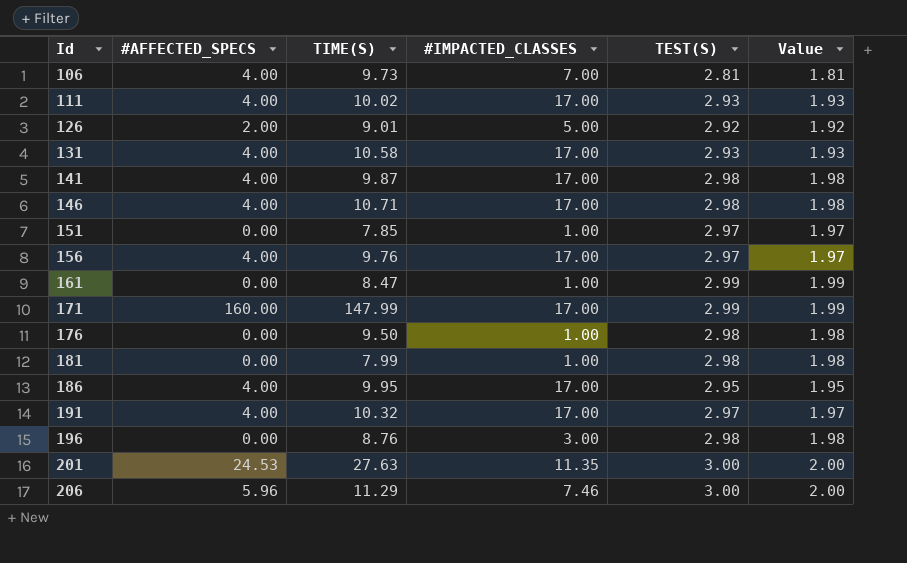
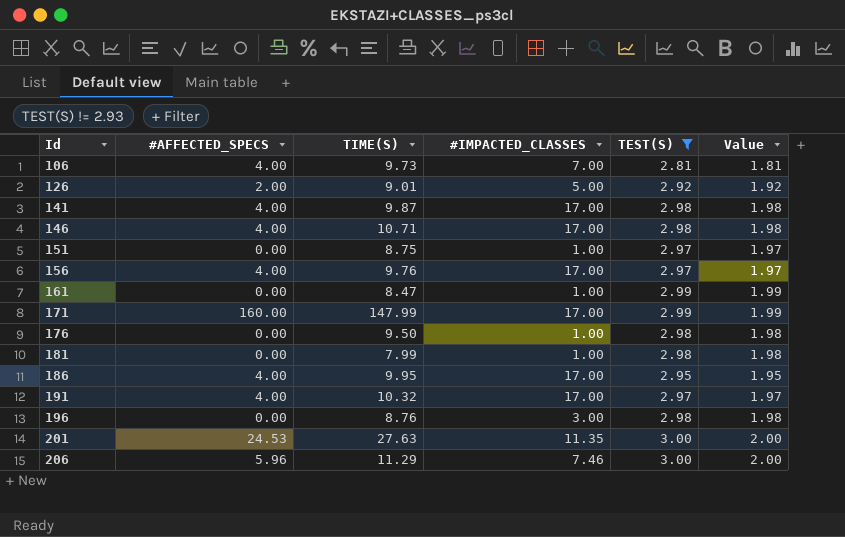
filter: none -> TEST(S) != 2.93
151 | TIME(S): 7.85 -> 8.75

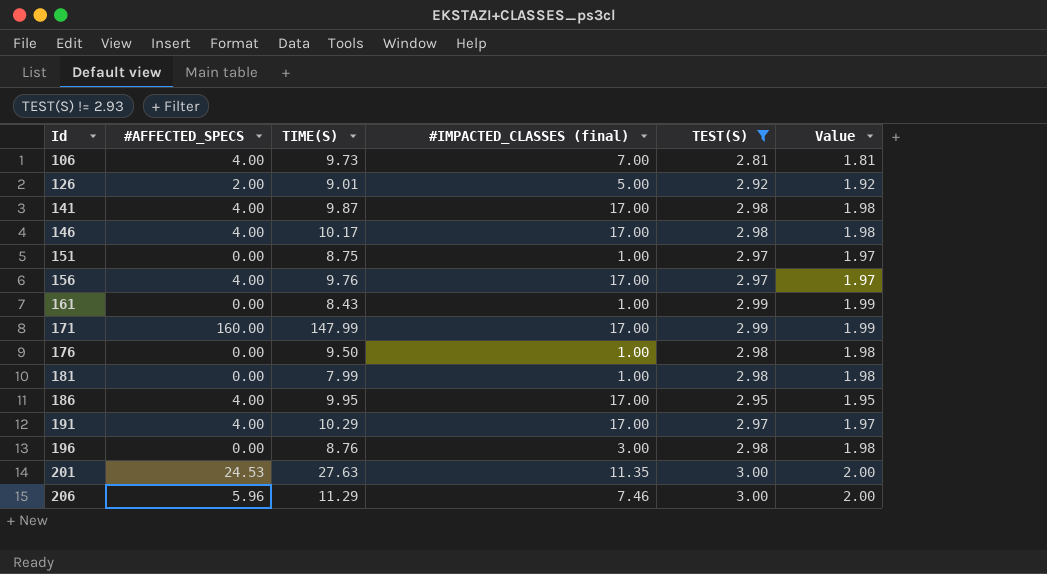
column name: #IMPACTED_CLASSES -> #IMPACTED_CLASSES (final)
146 | TIME(S): 10.71 -> 10.17
161 | TIME(S): 8.47 -> 8.43
191 | TIME(S): 10.32 -> 10.29

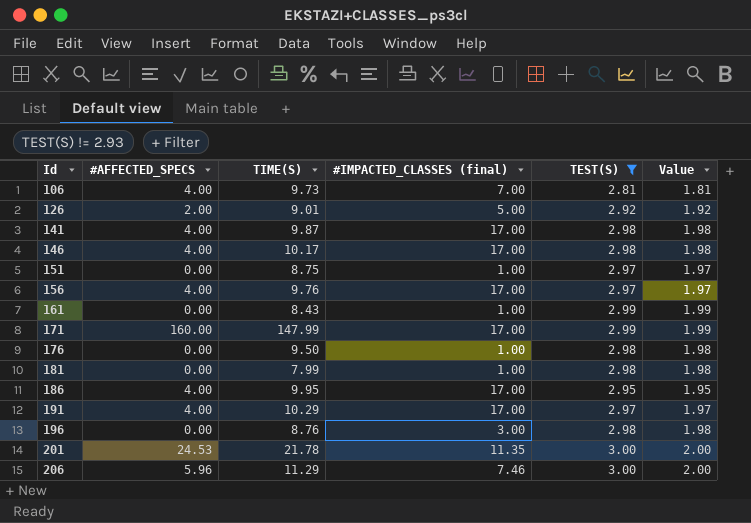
201 | TIME(S): 27.63 -> 21.78

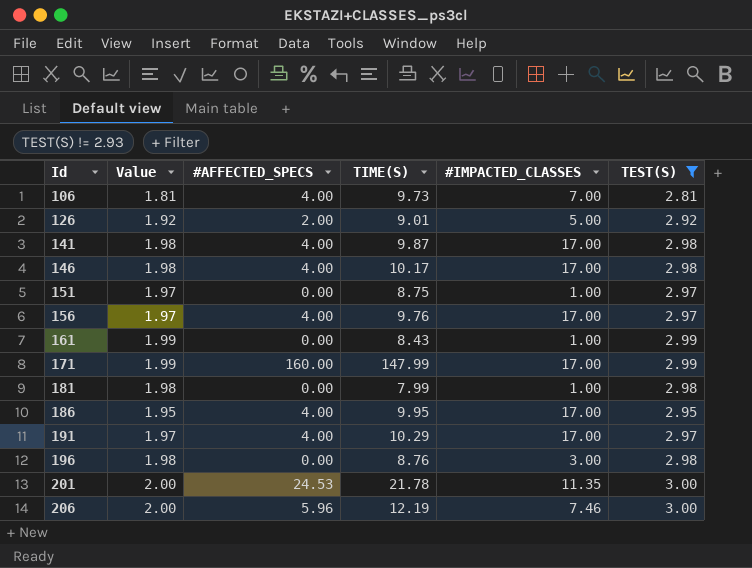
column Value | position: 6 -> 2
column name: #IMPACTED_CLASSES (final) -> #IMPACTED_CLASSES
row 176: 0.00 | 9.50 | 1.00 | 2.98 | 1.98 -> none
206 | TIME(S): 11.29 -> 12.19

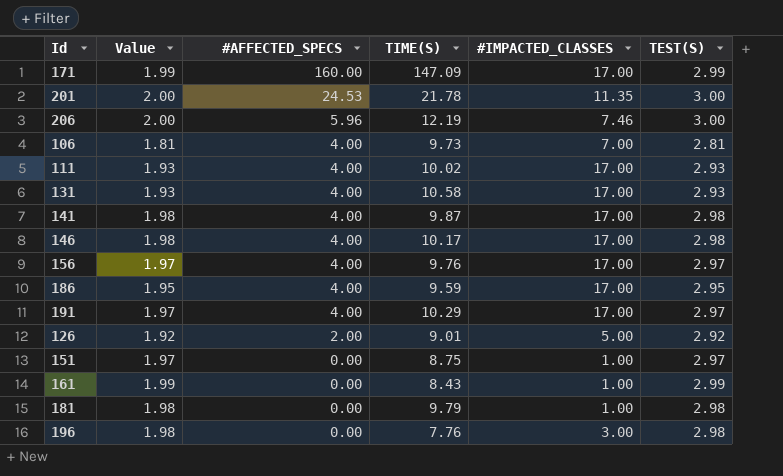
filter: TEST(S) != 2.93 -> none
row order: Id ascending -> #AFFECTED_SPECS descending
171 | TIME(S): 147.99 -> 147.09
186 | TIME(S): 9.95 -> 9.59
181 | TIME(S): 7.99 -> 9.79
196 | TIME(S): 8.76 -> 7.76

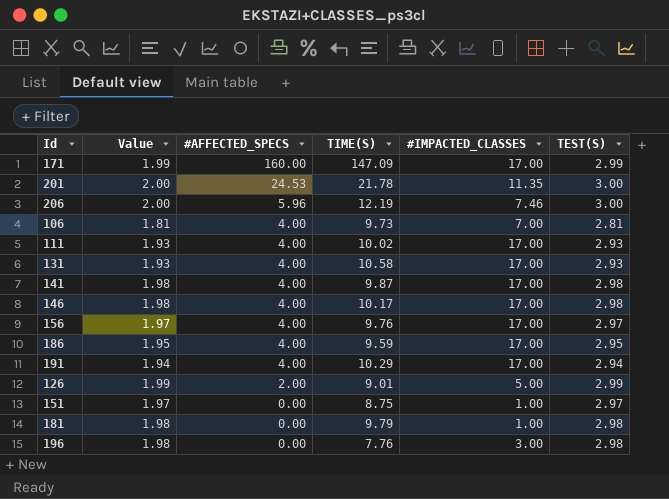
row 161: 1.99 | 0.00 | 8.43 | 1.00 | 2.99 -> none
191 | Value: 1.97 -> 1.94
191 | TEST(S): 2.97 -> 2.94
126 | Value: 1.92 -> 1.99
126 | TEST(S): 2.92 -> 2.99

